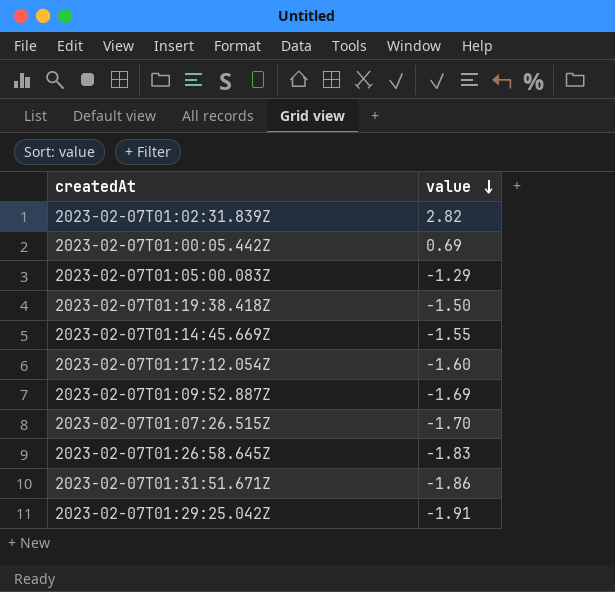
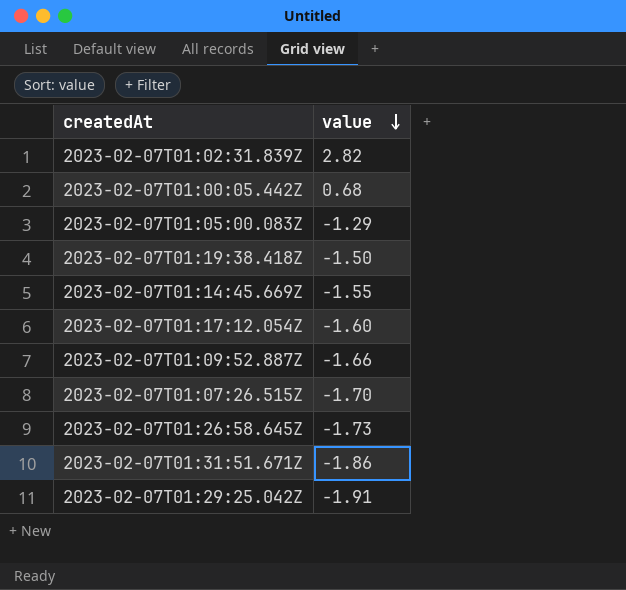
2023-02-07T01:00:05.442Z | value: 0.69 -> 0.68
2023-02-07T01:09:52.887Z | value: -1.69 -> -1.66
2023-02-07T01:26:58.645Z | value: -1.83 -> -1.73

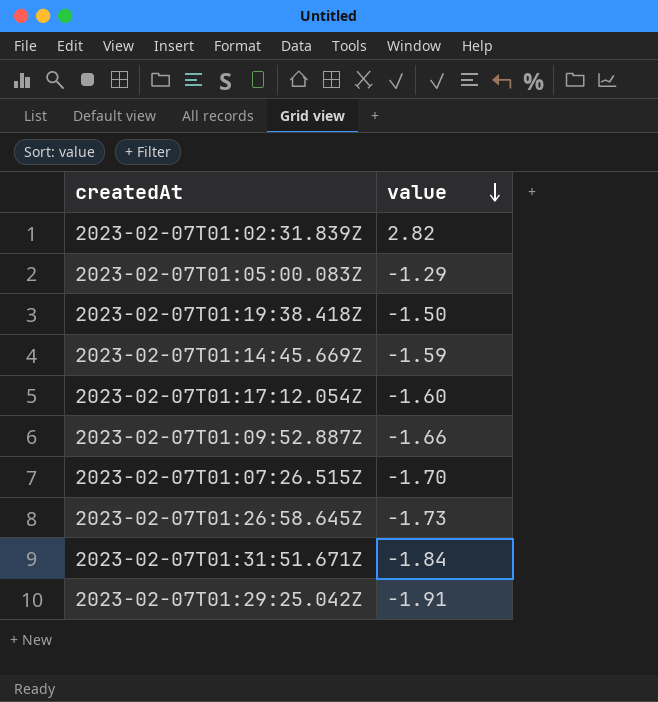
row 2023-02-07T01:00:05.442Z: 0.68 -> none
2023-02-07T01:14:45.669Z | value: -1.55 -> -1.59
2023-02-07T01:31:51.671Z | value: -1.86 -> -1.84

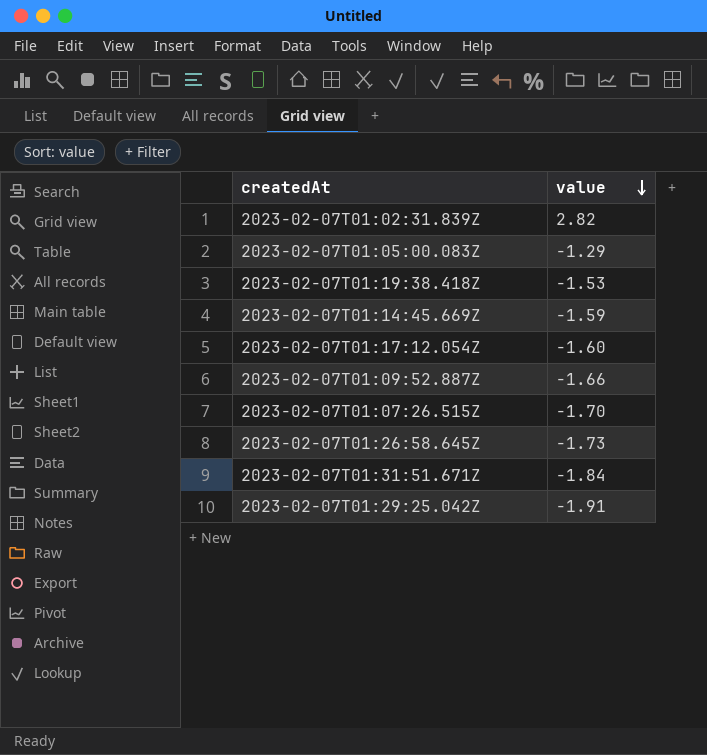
2023-02-07T01:19:38.418Z | value: -1.50 -> -1.53

